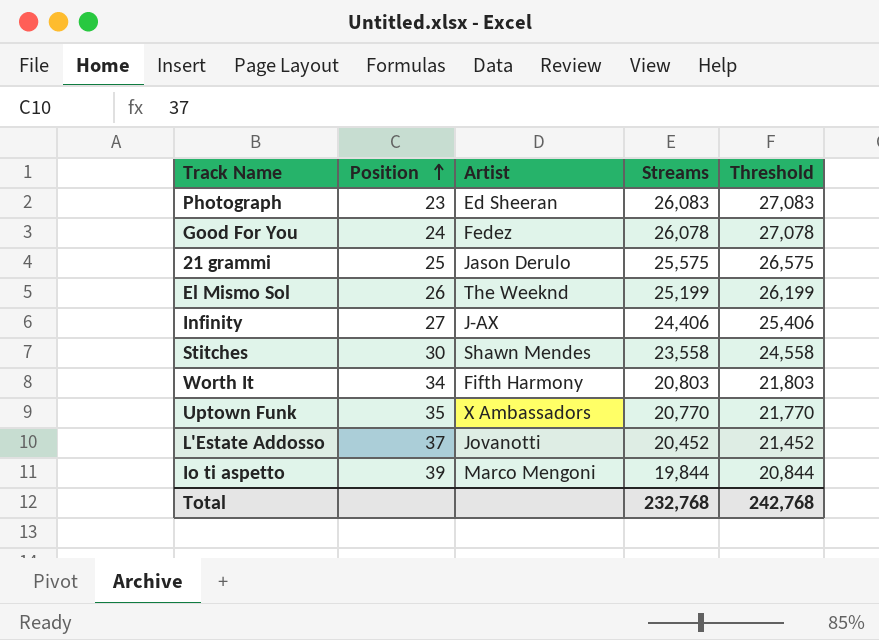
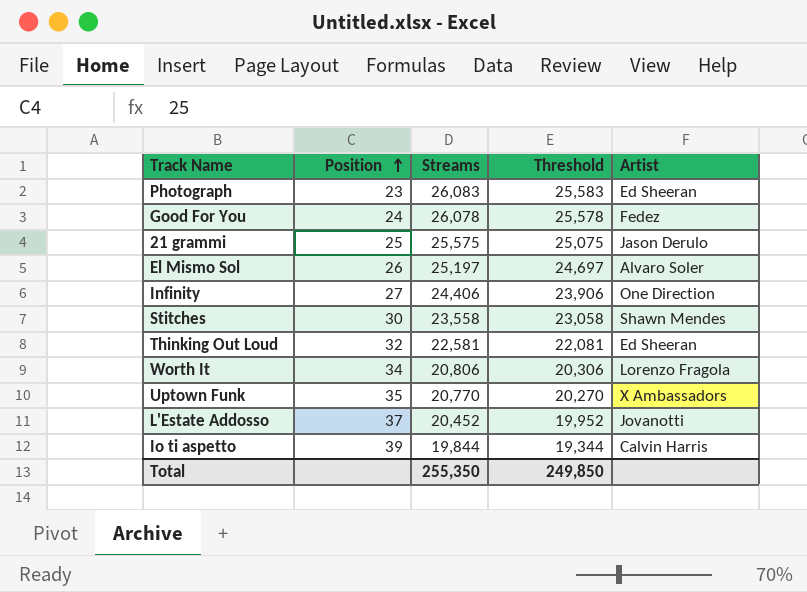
column Threshold | formula: [Streams] + 1000 -> [Streams] - 500
column Artist | position: 3 -> 5
El Mismo Sol | Streams: 25,199 -> 25,197
El Mismo Sol | Artist: The Weeknd -> Alvaro Soler
Infinity | Artist: J-AX -> One Direction
row Thinking Out Loud: none -> 32 | 22,581 | 22,081 | Ed Sheeran
Worth It | Streams: 20,803 -> 20,806
Worth It | Artist: Fifth Harmony -> Lorenzo Fragola
Io ti aspetto | Artist: Marco Mengoni -> Calvin Harris
Total | Streams: 232,768 -> 255,350
Total | Threshold: 242,768 -> 249,850

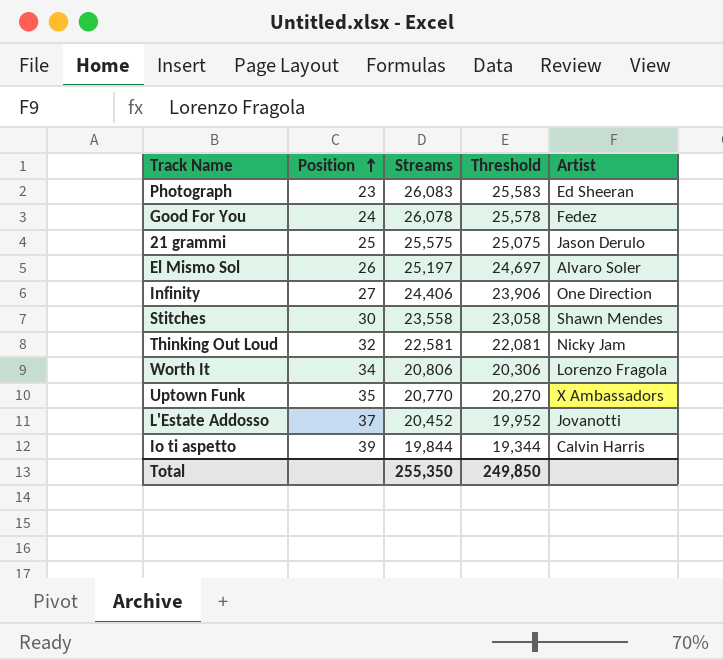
Thinking Out Loud | Artist: Ed Sheeran -> Nicky Jam

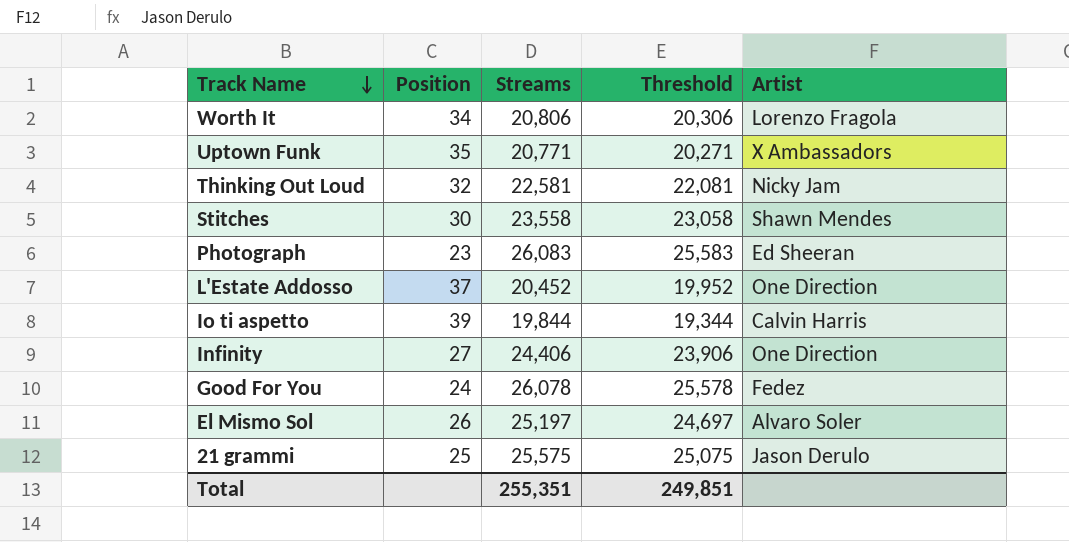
row order: Position ascending -> Track Name descending
Uptown Funk | Streams: 20,770 -> 20,771
Uptown Funk | Threshold: 20,270 -> 20,271
L'Estate Addosso | Artist: Jovanotti -> One Direction
Total | Streams: 255,350 -> 255,351
Total | Threshold: 249,850 -> 249,851

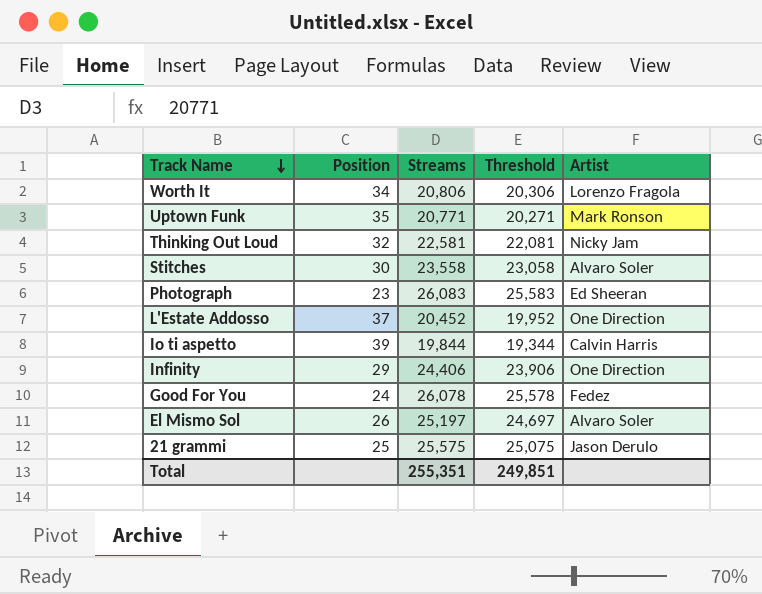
Uptown Funk | Artist: X Ambassadors -> Mark Ronson
Stitches | Artist: Shawn Mendes -> Alvaro Soler
Infinity | Position: 27 -> 29

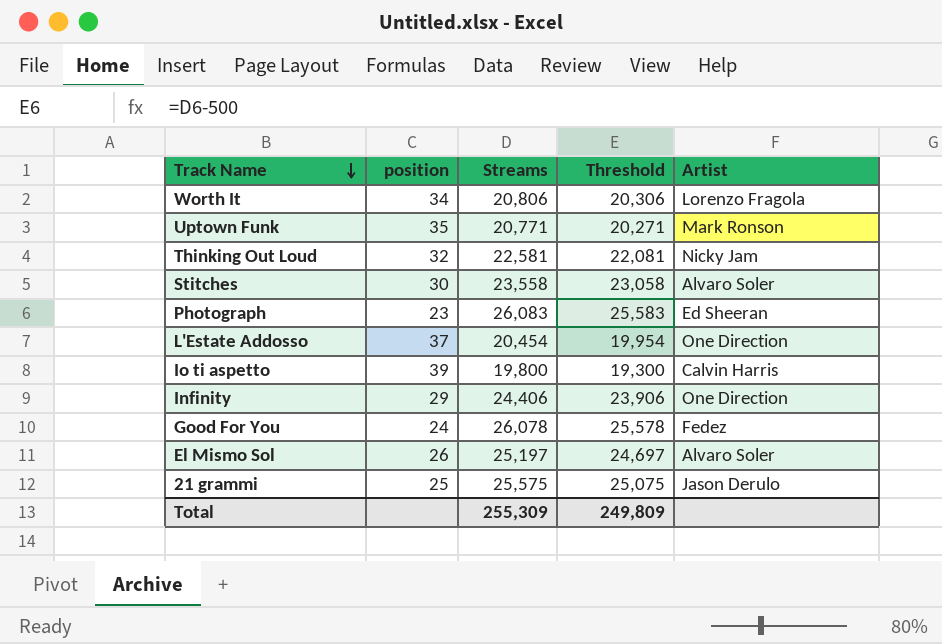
column name: Position -> position
L'Estate Addosso | Streams: 20,452 -> 20,454
L'Estate Addosso | Threshold: 19,952 -> 19,954
Io ti aspetto | Streams: 19,844 -> 19,800
Io ti aspetto | Threshold: 19,344 -> 19,300
Total | Streams: 255,351 -> 255,309
Total | Threshold: 249,851 -> 249,809

